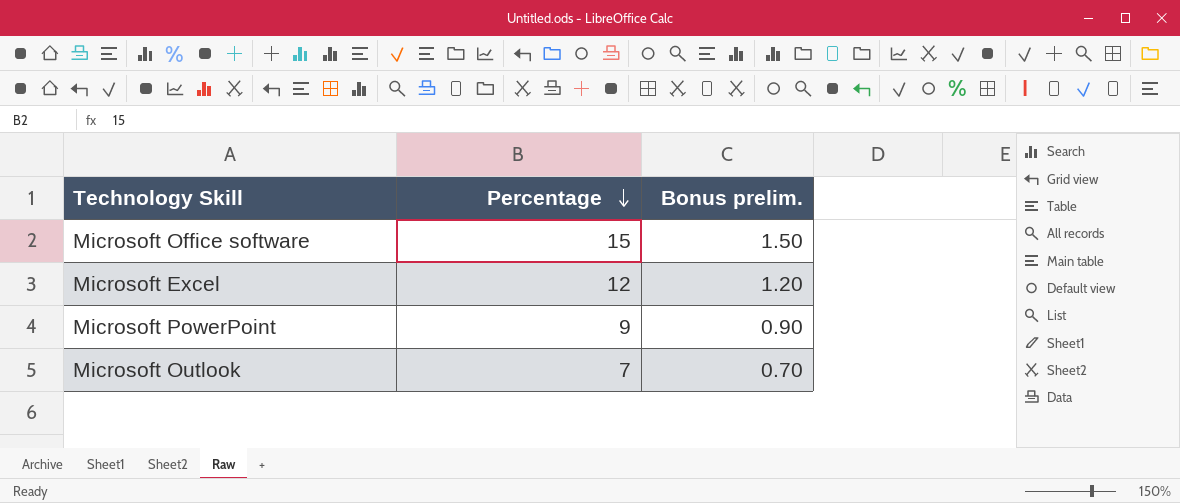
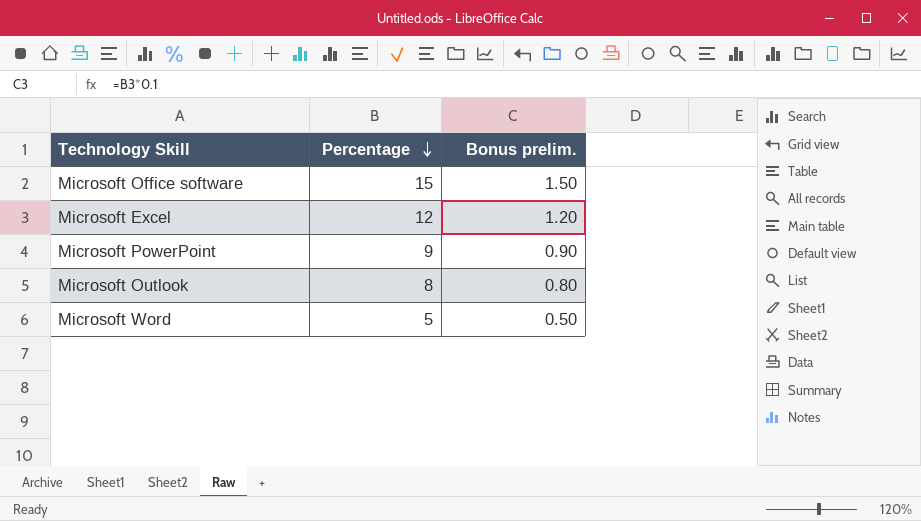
Microsoft Outlook | Percentage: 7 -> 8
Microsoft Outlook | Bonus prelim.: 0.70 -> 0.80
row Microsoft Word: none -> 5 | 0.50

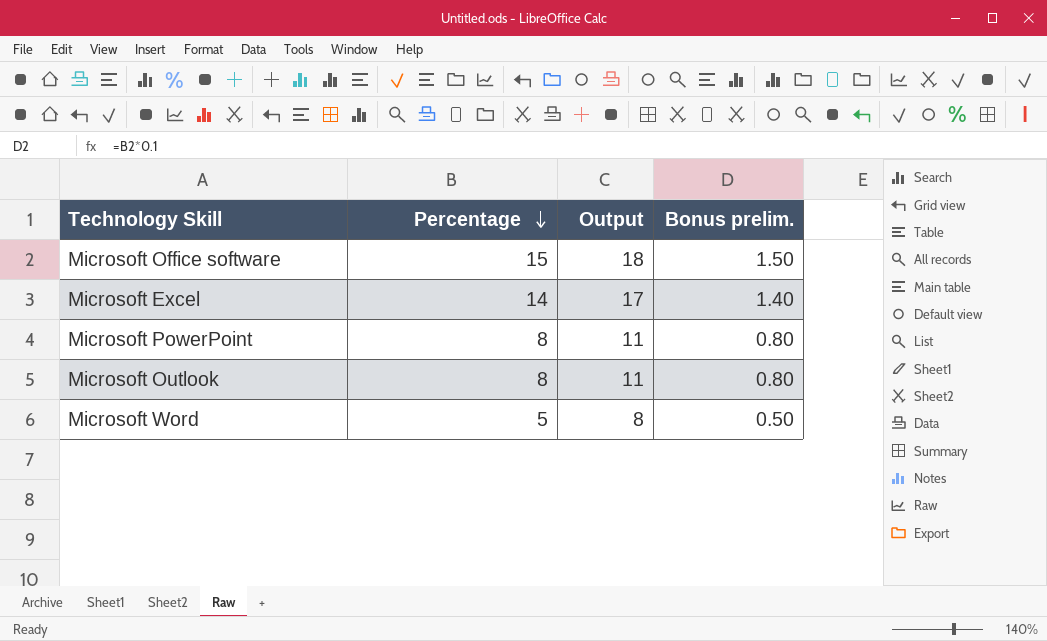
column Output | formula: none -> [Percentage] + 3
Microsoft Excel | Percentage: 12 -> 14
Microsoft Excel | Bonus prelim.: 1.20 -> 1.40
Microsoft PowerPoint | Percentage: 9 -> 8
Microsoft PowerPoint | Bonus prelim.: 0.90 -> 0.80

